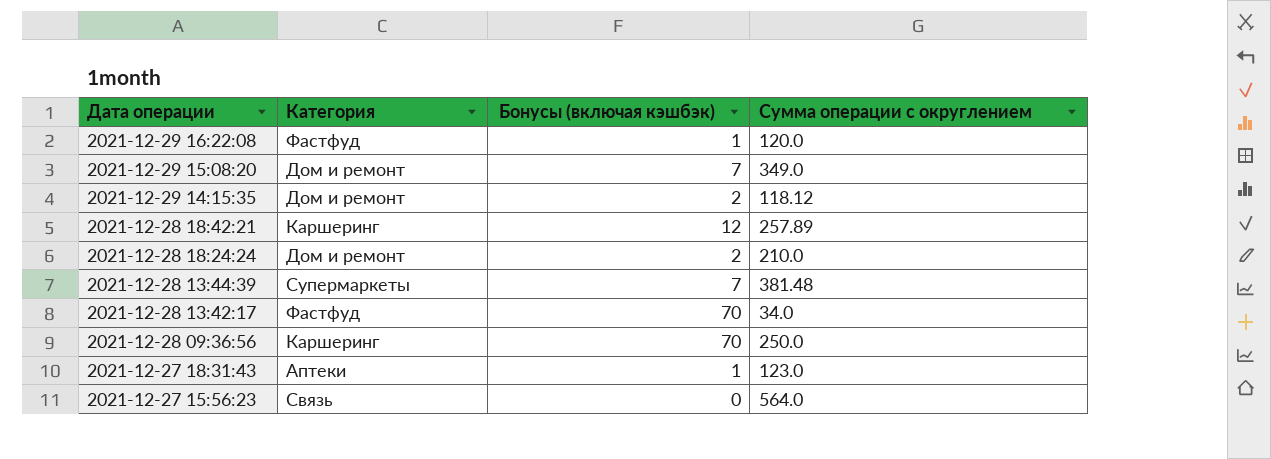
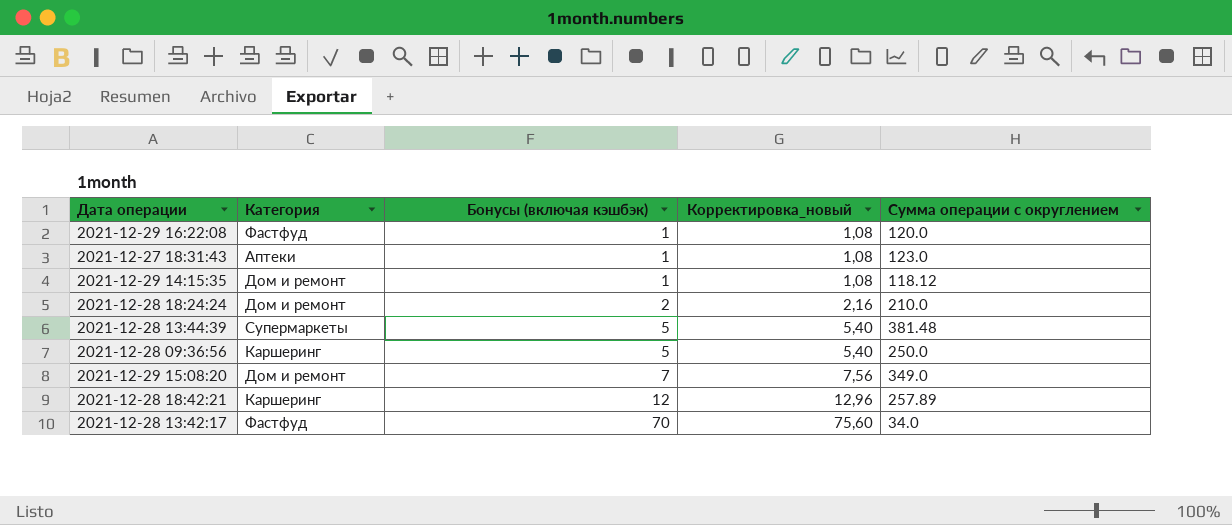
row order: Дата операции descending -> Бонусы (включая кэшбэк) ascending
column Корректировка_новый | formula: none -> [Бонусы (включая кэшбэк)] * 1,08
row 2021-12-27 15:56:23: Связь | 0 | 564.0 -> none
2021-12-29 14:15:35 | Бонусы (включая кэшбэк): 2 -> 1
2021-12-28 13:44:39 | Бонусы (включая кэшбэк): 7 -> 5
2021-12-28 09:36:56 | Бонусы (включая кэшбэк): 70 -> 5

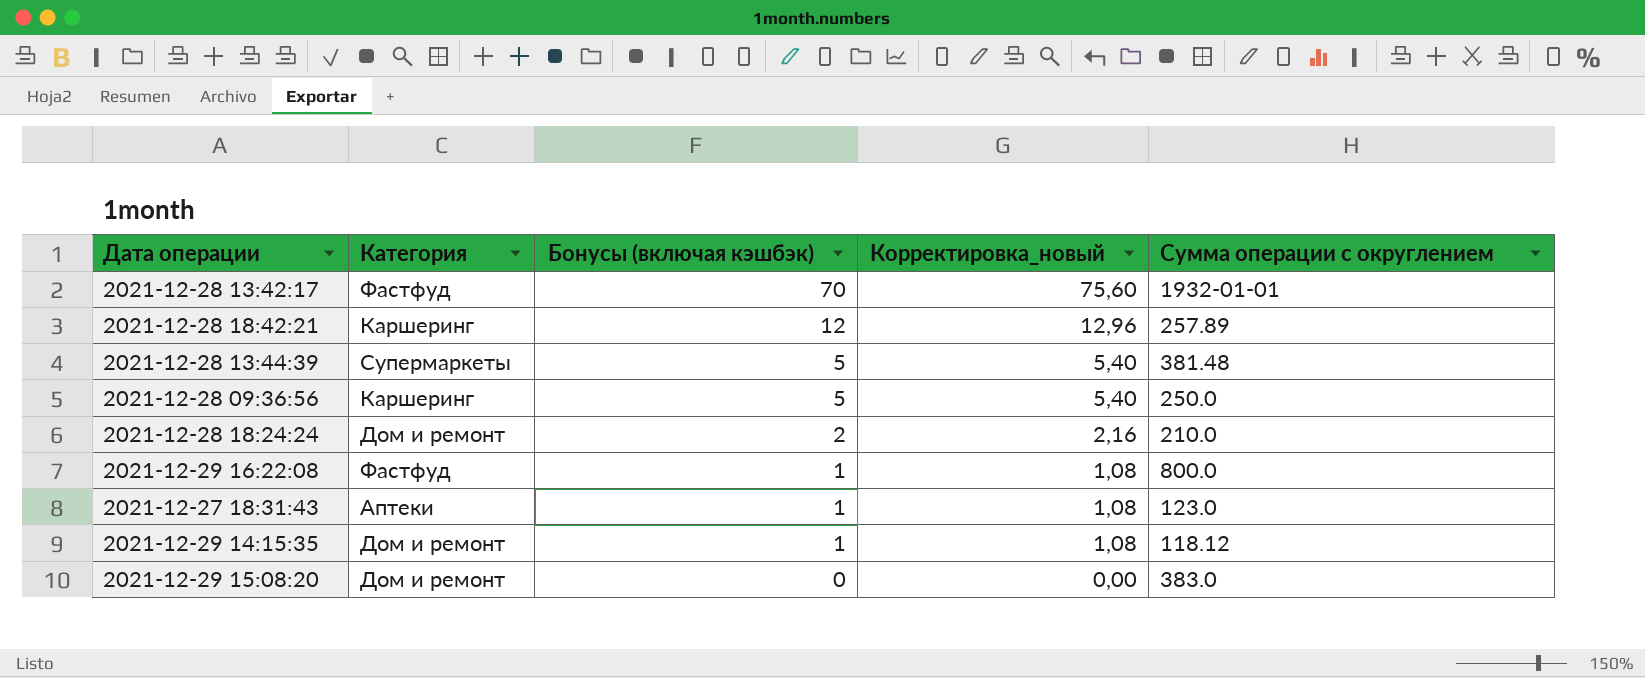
row order: Бонусы (включая кэшбэк) ascending -> Бонусы (включая кэшбэк) descending
2021-12-28 13:42:17 | Сумма операции с округлением: 34.0 -> 1932-01-01
2021-12-29 16:22:08 | Сумма операции с округлением: 120.0 -> 800.0
2021-12-29 15:08:20 | Бонусы (включая кэшбэк): 7 -> 0
2021-12-29 15:08:20 | Корректировка_новый: 7,56 -> 0,00
2021-12-29 15:08:20 | Сумма операции с округлением: 349.0 -> 383.0

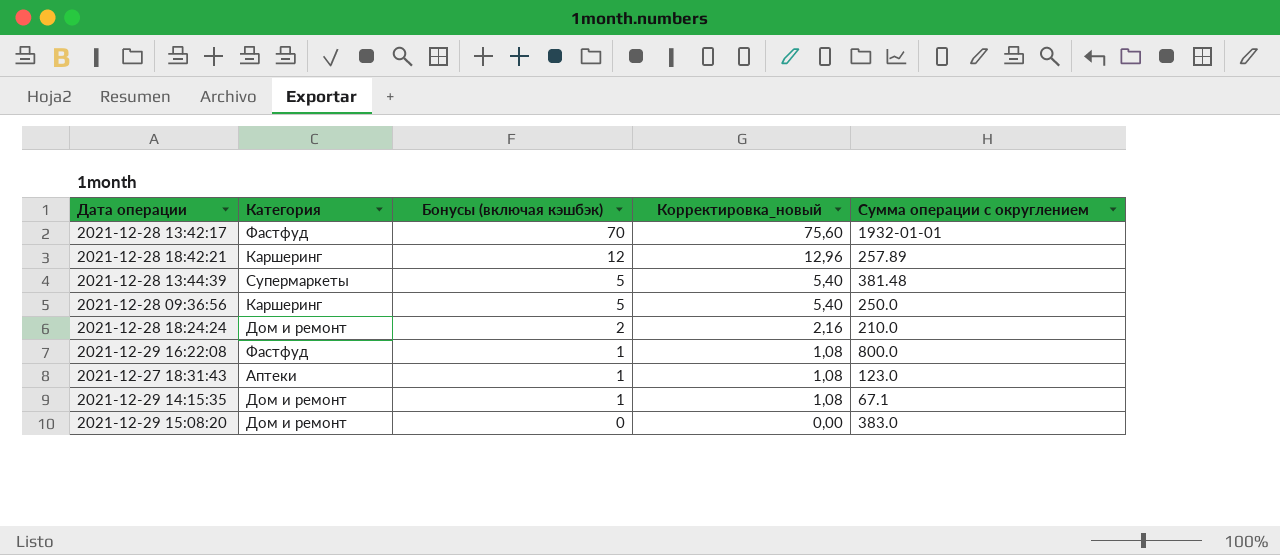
2021-12-29 14:15:35 | Сумма операции с округлением: 118.12 -> 67.1

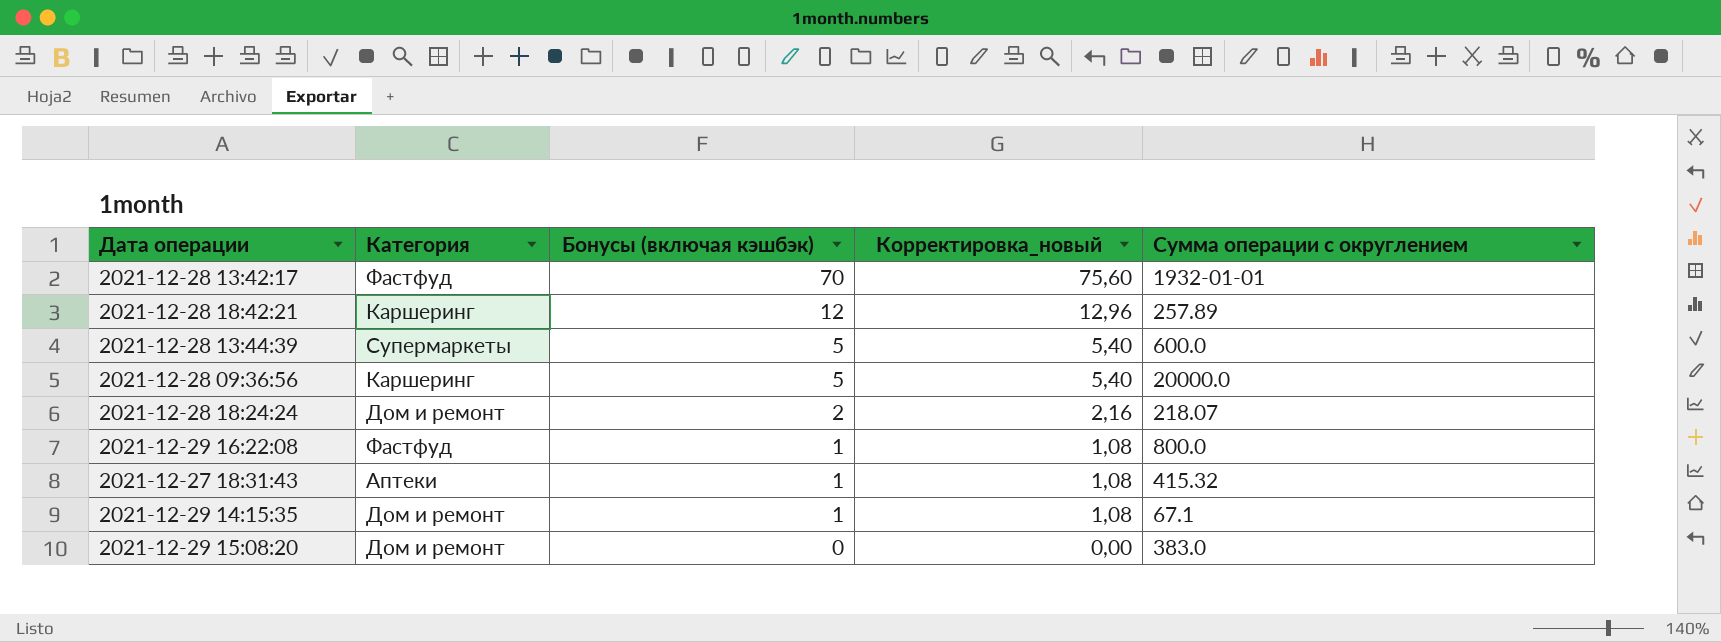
2021-12-28 13:44:39 | Сумма операции с округлением: 381.48 -> 600.0
2021-12-28 09:36:56 | Сумма операции с округлением: 250.0 -> 20000.0
2021-12-28 18:24:24 | Сумма операции с округлением: 210.0 -> 218.07
2021-12-27 18:31:43 | Сумма операции с округлением: 123.0 -> 415.32

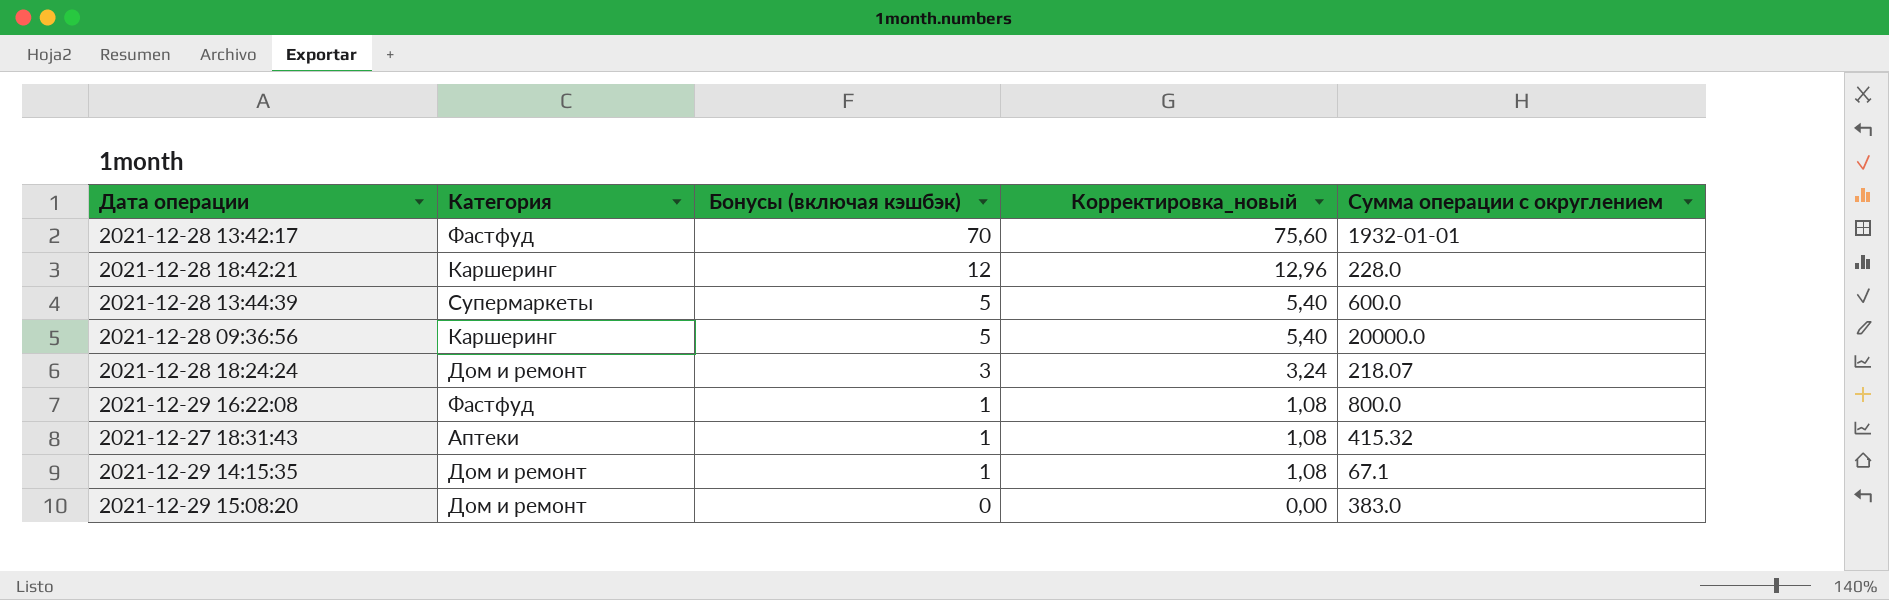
2021-12-28 18:42:21 | Сумма операции с округлением: 257.89 -> 228.0
2021-12-28 18:24:24 | Бонусы (включая кэшбэк): 2 -> 3
2021-12-28 18:24:24 | Корректировка_новый: 2,16 -> 3,24

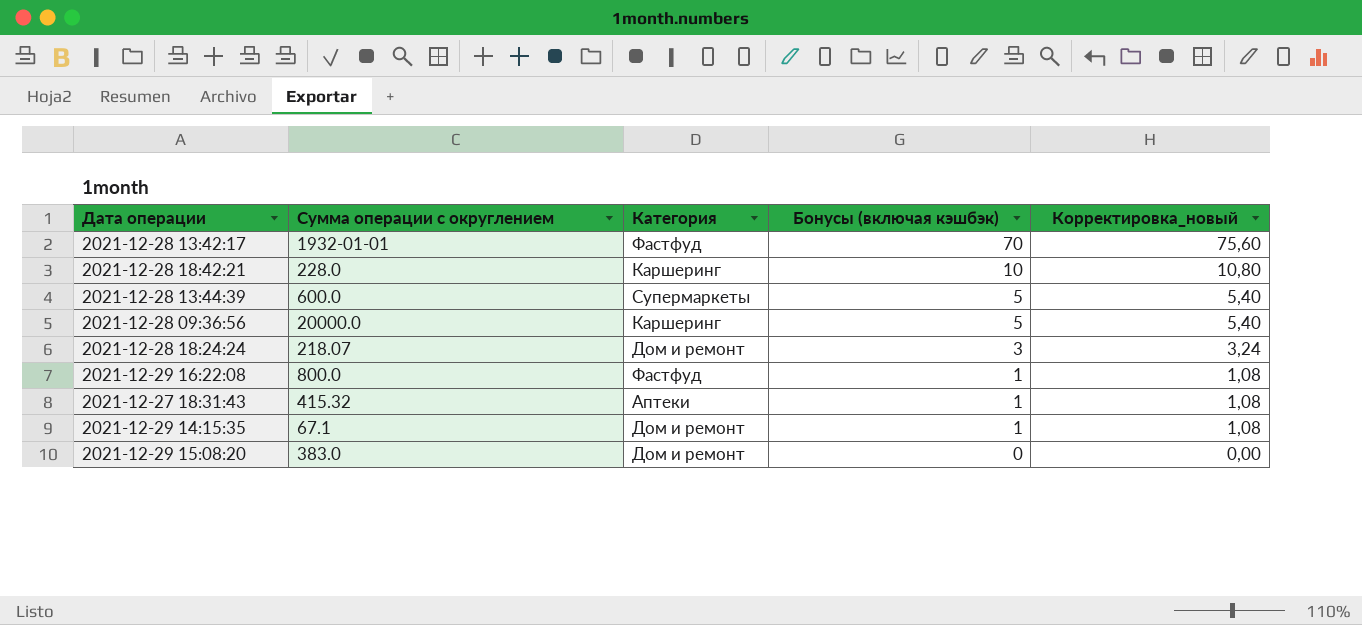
column Сумма операции с округлением | position: 5 -> 2
2021-12-28 18:42:21 | Бонусы (включая кэшбэк): 12 -> 10
2021-12-28 18:42:21 | Корректировка_новый: 12,96 -> 10,80

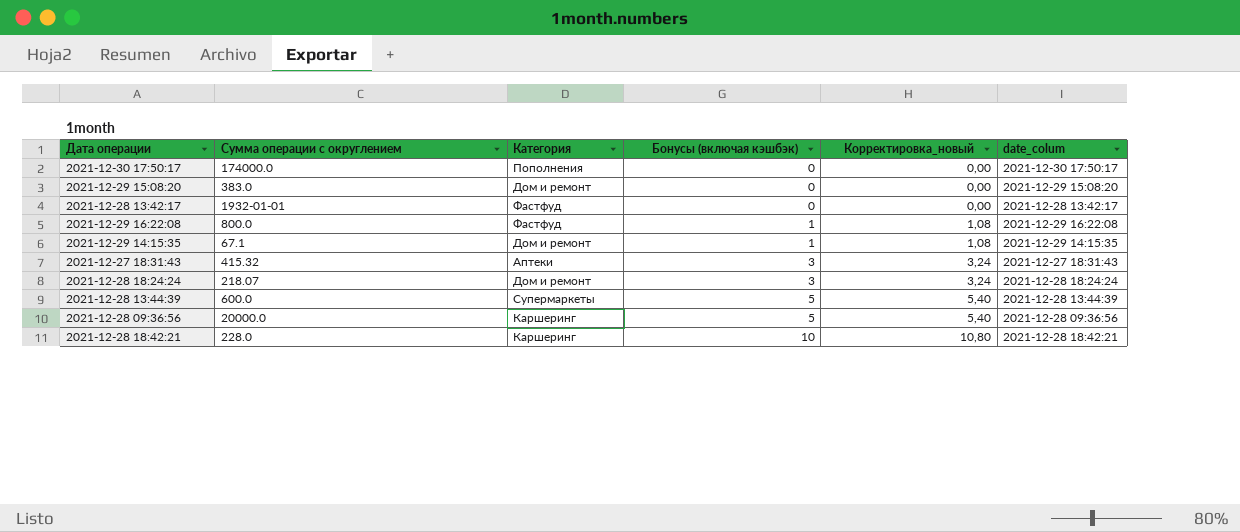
row order: Бонусы (включая кэшбэк) descending -> Бонусы (включая кэшбэк) ascending
column date_colum | position: none -> 6
row 2021-12-30 17:50:17: none -> 174000.0 | Пополнения | 0 | 0,00 | 2021-12-30 17:50:17
2021-12-28 13:42:17 | Бонусы (включая кэшбэк): 70 -> 0
2021-12-28 13:42:17 | Корректировка_новый: 75,60 -> 0,00
2021-12-27 18:31:43 | Бонусы (включая кэшбэк): 1 -> 3
2021-12-27 18:31:43 | Корректировка_новый: 1,08 -> 3,24

